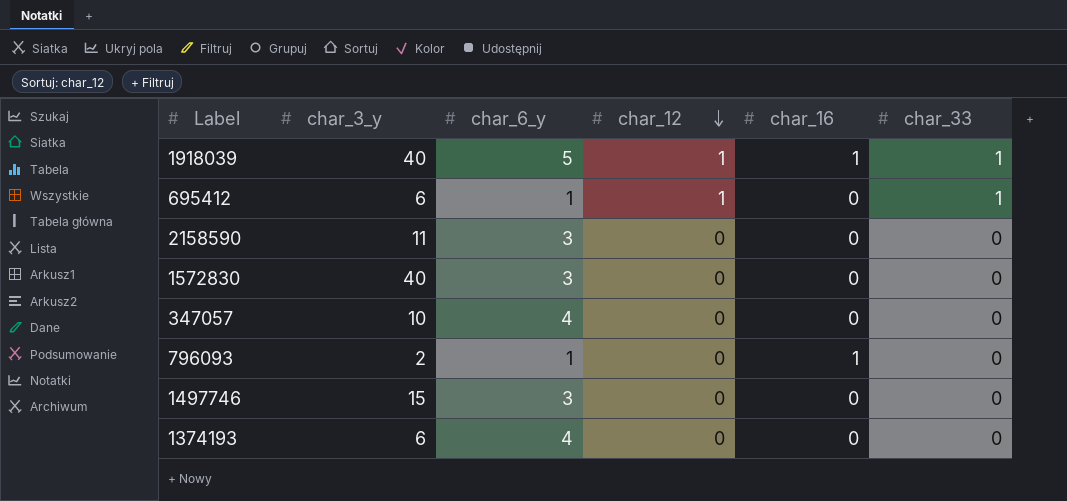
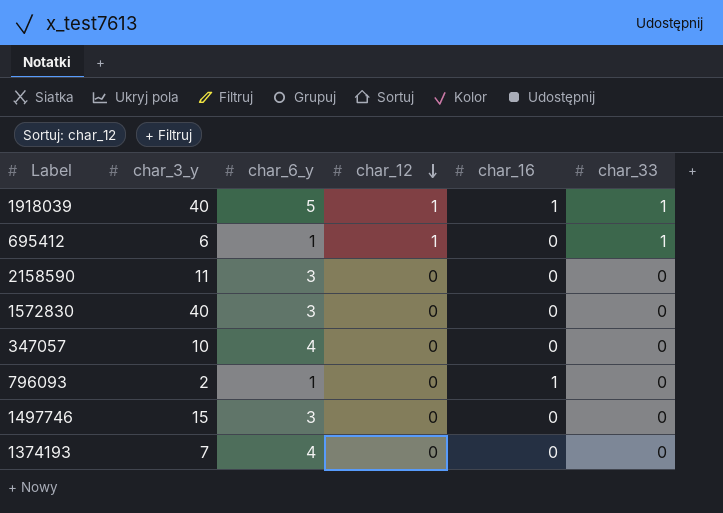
1374193 | char_3_y: 6 -> 7

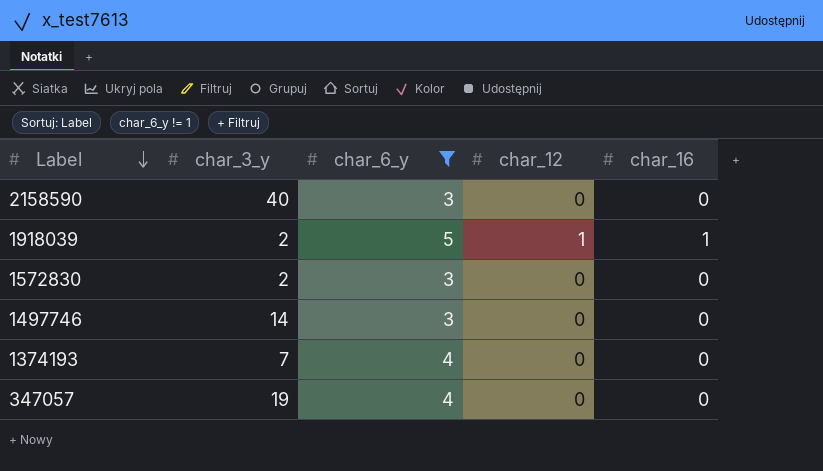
filter: none -> char_6_y != 1
row order: char_12 descending -> Label descending
column char_33 | position: 6 -> none
2158590 | char_3_y: 11 -> 40
1918039 | char_3_y: 40 -> 2
1572830 | char_3_y: 40 -> 2
1497746 | char_3_y: 15 -> 14
347057 | char_3_y: 10 -> 19

